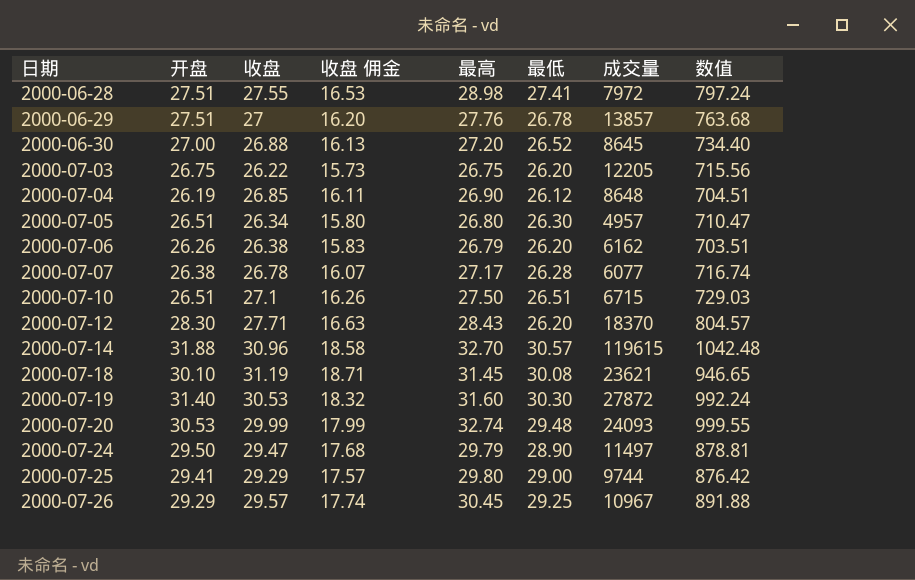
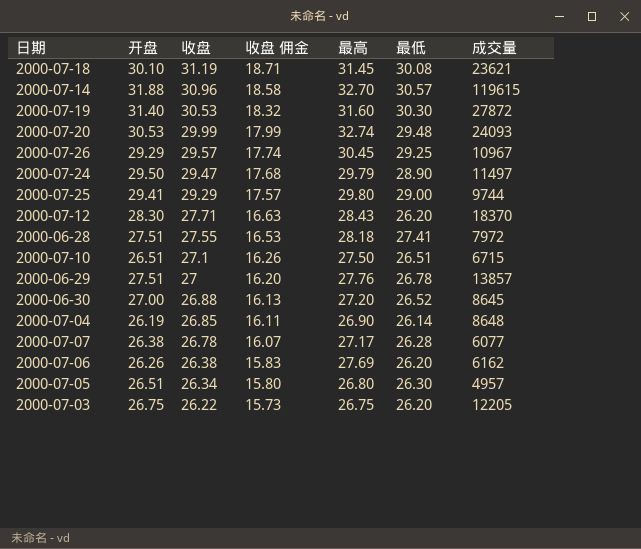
row order: 日期 ascending -> 收盘 descending
column 数值 | formula: [开盘] * [最高] -> none
2000-06-28 | 最高: 28.98 -> 28.18
2000-07-04 | 最低: 26.12 -> 26.14
2000-07-06 | 最高: 26.79 -> 27.69

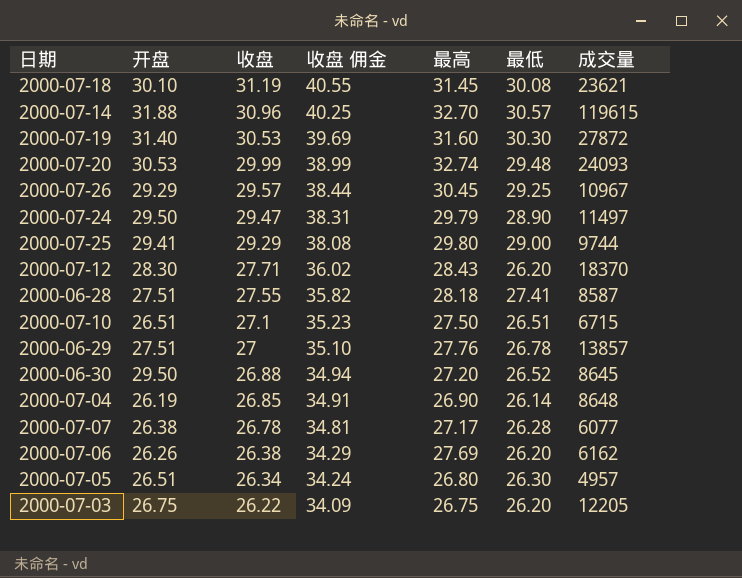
column 收盘 佣金 | formula: [收盘] * 0.6 -> [收盘] * 1.3
2000-06-28 | 成交量: 7972 -> 8587
2000-06-30 | 开盘: 27.00 -> 29.50

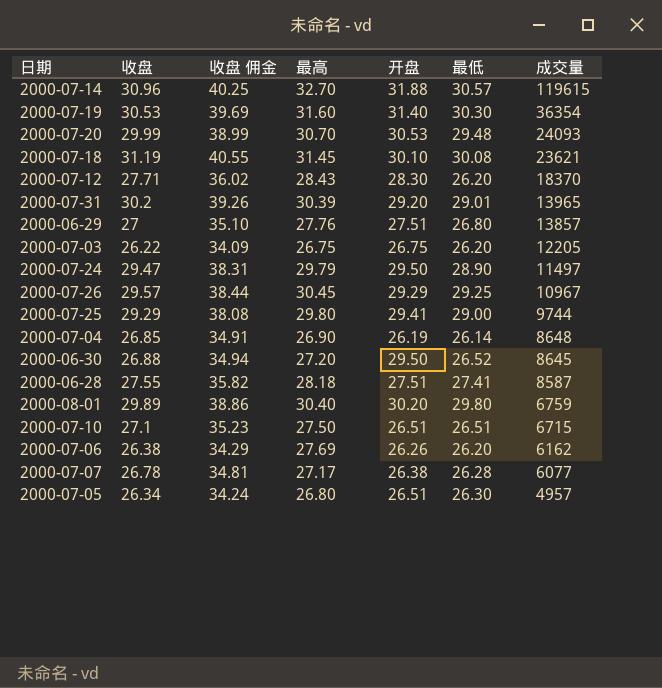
row order: 收盘 descending -> 成交量 descending
column 开盘 | position: 2 -> 5
2000-07-19 | 成交量: 27872 -> 36354
2000-07-20 | 最高: 32.74 -> 30.70
row 2000-07-31: none -> 30.2 | 39.26 | 30.39 | 29.20 | 29.01 | 13965
2000-06-29 | 最低: 26.78 -> 26.80
row 2000-08-01: none -> 29.89 | 38.86 | 30.40 | 30.20 | 29.80 | 6759

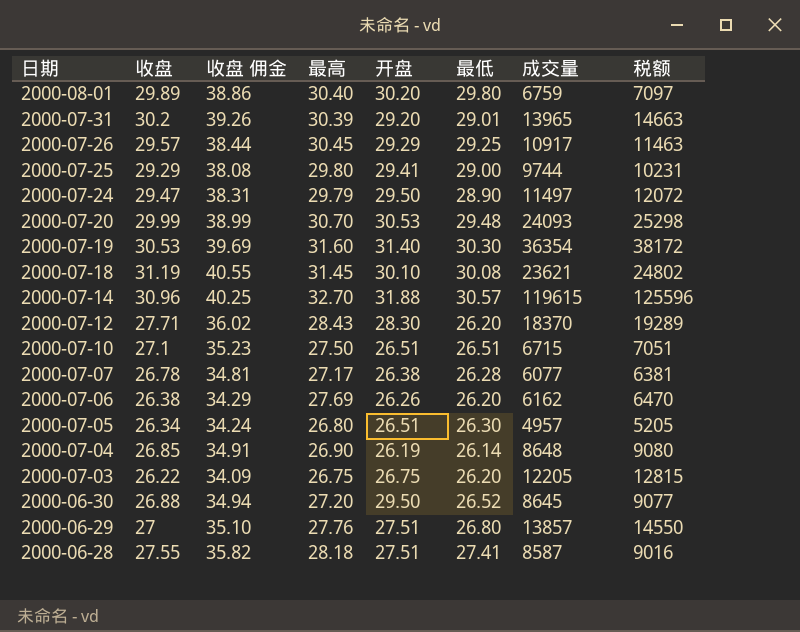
row order: 成交量 descending -> 日期 descending
column 税额 | formula: none -> [成交量] * 1.05
2000-07-26 | 成交量: 10967 -> 10917

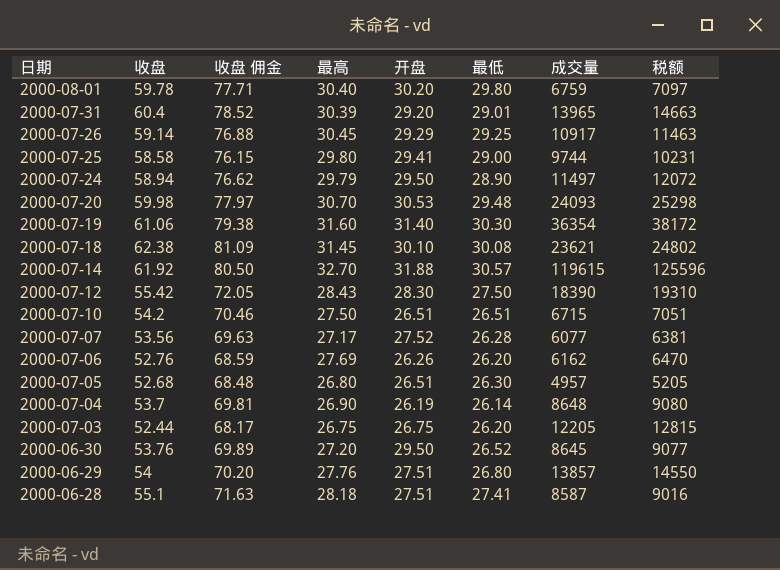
2000-08-01 | 收盘: 29.89 -> 59.78
2000-08-01 | 收盘 佣金: 38.86 -> 77.71
2000-07-31 | 收盘: 30.2 -> 60.4
2000-07-31 | 收盘 佣金: 39.26 -> 78.52
2000-07-26 | 收盘: 29.57 -> 59.14
2000-07-26 | 收盘 佣金: 38.44 -> 76.88
2000-07-25 | 收盘: 29.29 -> 58.58
2000-07-25 | 收盘 佣金: 38.08 -> 76.15
2000-07-24 | 收盘: 29.47 -> 58.94
2000-07-24 | 收盘 佣金: 38.31 -> 76.62
2000-07-20 | 收盘: 29.99 -> 59.98
2000-07-20 | 收盘 佣金: 38.99 -> 77.97
2000-07-19 | 收盘: 30.53 -> 61.06
2000-07-19 | 收盘 佣金: 39.69 -> 79.38
2000-07-18 | 收盘: 31.19 -> 62.38
2000-07-18 | 收盘 佣金: 40.55 -> 81.09
2000-07-14 | 收盘: 30.96 -> 61.92
2000-07-14 | 收盘 佣金: 40.25 -> 80.50
2000-07-12 | 收盘: 27.71 -> 55.42
2000-07-12 | 收盘 佣金: 36.02 -> 72.05
2000-07-12 | 最低: 26.20 -> 27.50
2000-07-12 | 成交量: 18370 -> 18390
2000-07-12 | 税额: 19289 -> 19310
2000-07-10 | 收盘: 27.1 -> 54.2
2000-07-10 | 收盘 佣金: 35.23 -> 70.46
2000-07-07 | 收盘: 26.78 -> 53.56
2000-07-07 | 收盘 佣金: 34.81 -> 69.63
2000-07-07 | 开盘: 26.38 -> 27.52
2000-07-06 | 收盘: 26.38 -> 52.76
2000-07-06 | 收盘 佣金: 34.29 -> 68.59
2000-07-05 | 收盘: 26.34 -> 52.68
2000-07-05 | 收盘 佣金: 34.24 -> 68.48
2000-07-04 | 收盘: 26.85 -> 53.7
2000-07-04 | 收盘 佣金: 34.91 -> 69.81
2000-07-03 | 收盘: 26.22 -> 52.44
2000-07-03 | 收盘 佣金: 34.09 -> 68.17
2000-06-30 | 收盘: 26.88 -> 53.76
2000-06-30 | 收盘 佣金: 34.94 -> 69.89
2000-06-29 | 收盘: 27 -> 54
2000-06-29 | 收盘 佣金: 35.10 -> 70.20
2000-06-28 | 收盘: 27.55 -> 55.1
2000-06-28 | 收盘 佣金: 35.82 -> 71.63

